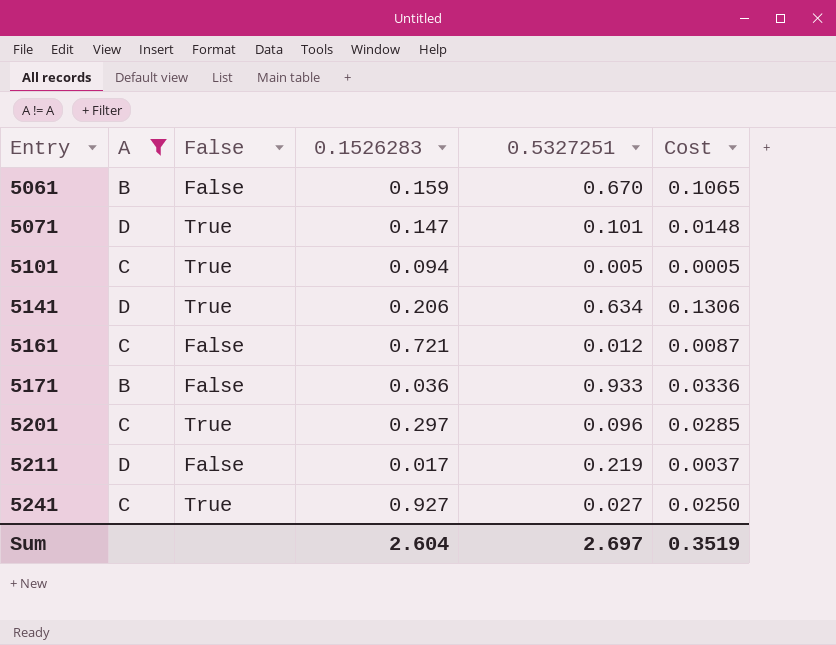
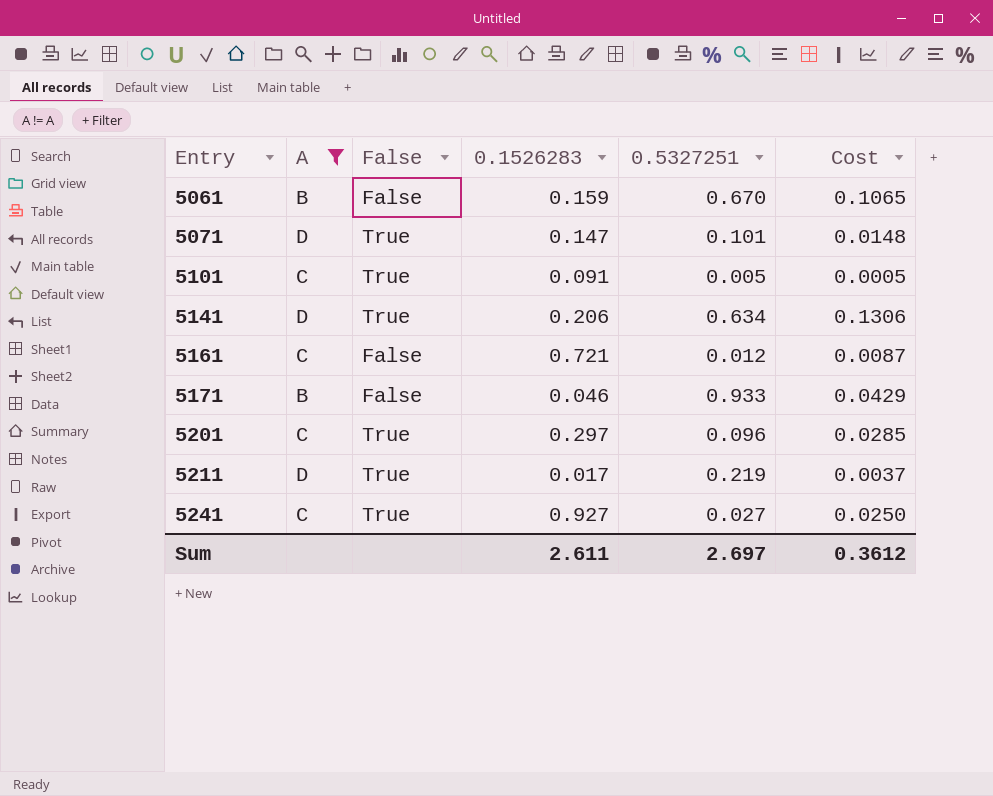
5101 | 0.1526283: 0.094 -> 0.091
5171 | 0.1526283: 0.036 -> 0.046
5171 | Cost: 0.0336 -> 0.0429
5211 | False: False -> True
Sum | 0.1526283: 2.604 -> 2.611
Sum | Cost: 0.3519 -> 0.3612

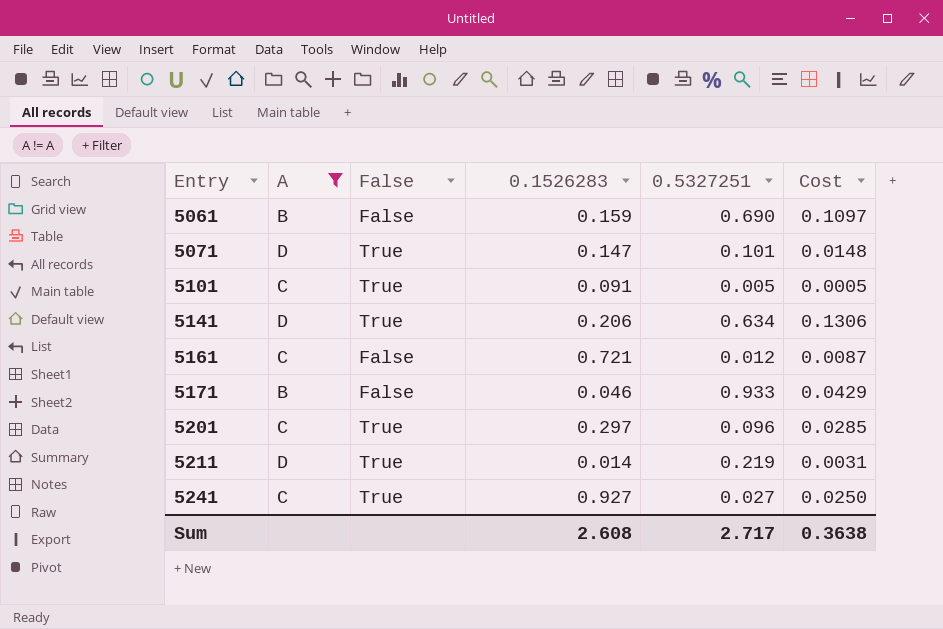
5061 | 0.5327251: 0.670 -> 0.690
5061 | Cost: 0.1065 -> 0.1097
5211 | 0.1526283: 0.017 -> 0.014
5211 | Cost: 0.0037 -> 0.0031
Sum | 0.1526283: 2.611 -> 2.608
Sum | 0.5327251: 2.697 -> 2.717
Sum | Cost: 0.3612 -> 0.3638

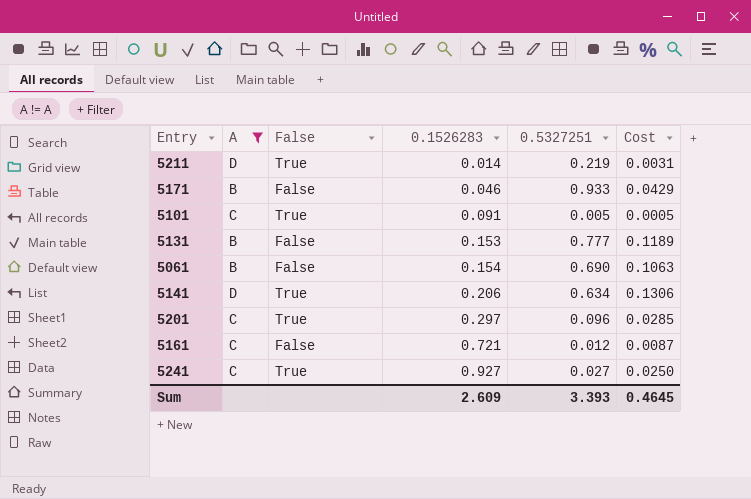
row order: Entry ascending -> 0.1526283 ascending
row 5071: D | True | 0.147 | 0.101 | 0.0148 -> none
row 5131: none -> B | False | 0.153 | 0.777 | 0.1189
5061 | 0.1526283: 0.159 -> 0.154
5061 | Cost: 0.1097 -> 0.1063
Sum | 0.1526283: 2.608 -> 2.609
Sum | 0.5327251: 2.717 -> 3.393
Sum | Cost: 0.3638 -> 0.4645

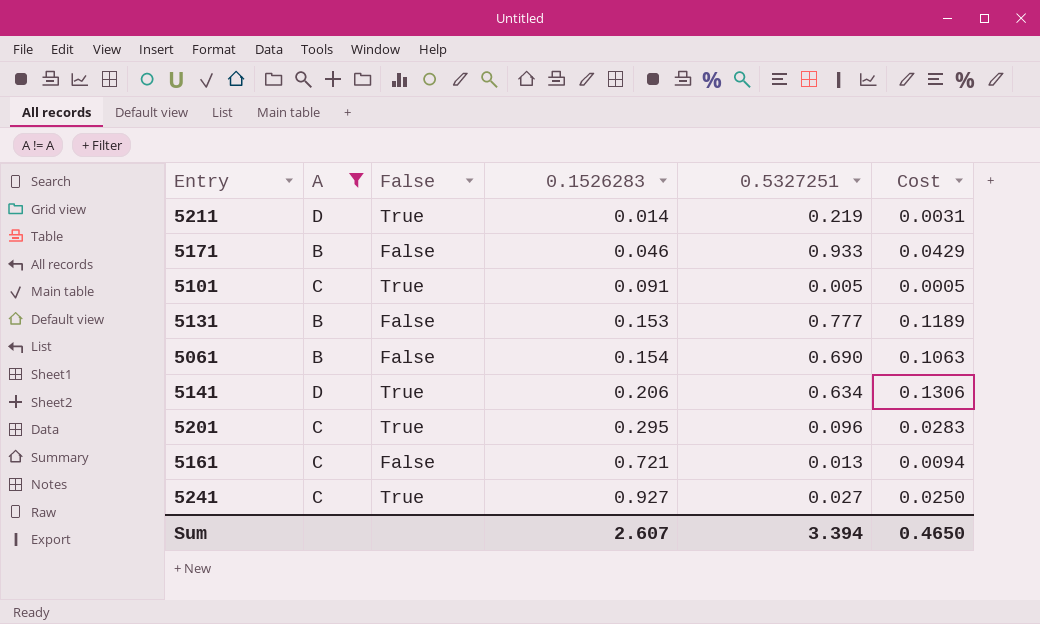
5201 | 0.1526283: 0.297 -> 0.295
5201 | Cost: 0.0285 -> 0.0283
5161 | 0.5327251: 0.012 -> 0.013
5161 | Cost: 0.0087 -> 0.0094
Sum | 0.1526283: 2.609 -> 2.607
Sum | 0.5327251: 3.393 -> 3.394
Sum | Cost: 0.4645 -> 0.4650

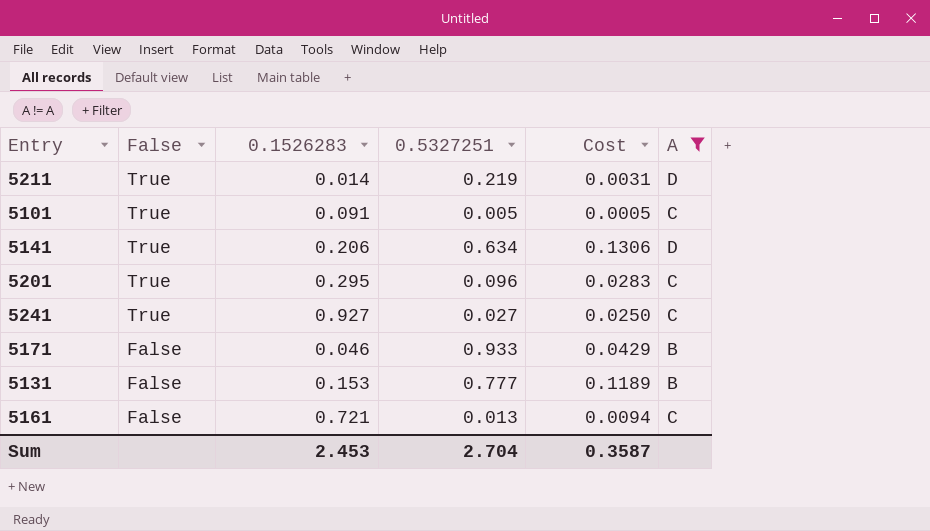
row order: 0.1526283 ascending -> False descending
column A | position: 2 -> 6
row 5061: B | False | 0.154 | 0.690 | 0.1063 -> none
Sum | 0.1526283: 2.607 -> 2.453
Sum | 0.5327251: 3.394 -> 2.704
Sum | Cost: 0.4650 -> 0.3587

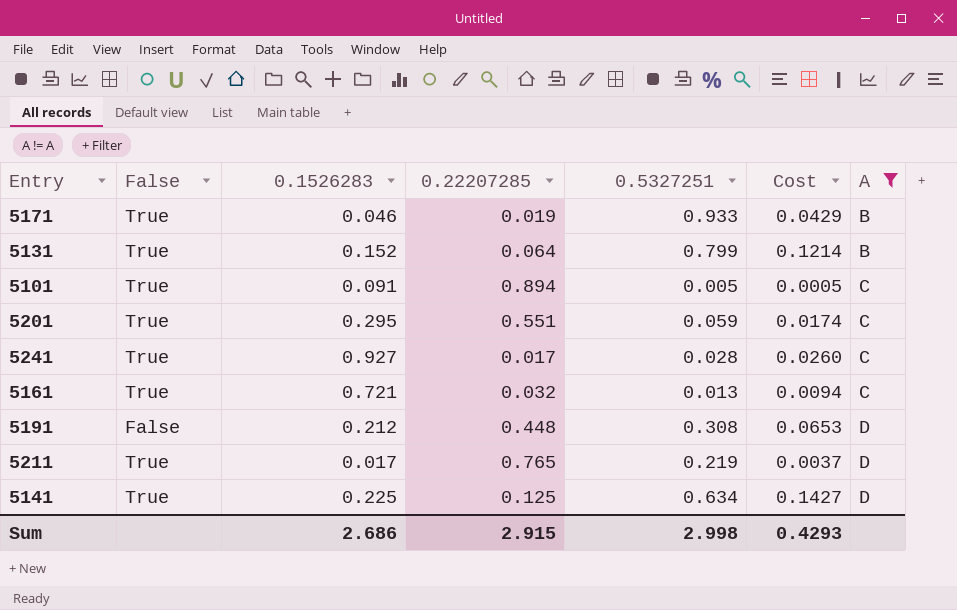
row order: False descending -> A ascending
column 0.22207285 | position: none -> 4
5171 | False: False -> True
5131 | False: False -> True
5131 | 0.1526283: 0.153 -> 0.152
5131 | 0.5327251: 0.777 -> 0.799
5131 | Cost: 0.1189 -> 0.1214
5201 | 0.5327251: 0.096 -> 0.059
5201 | Cost: 0.0283 -> 0.0174
5241 | 0.5327251: 0.027 -> 0.028
5241 | Cost: 0.0250 -> 0.0260
5161 | False: False -> True
row 5191: none -> False | 0.212 | 0.448 | 0.308 | 0.0653 | D
5211 | 0.1526283: 0.014 -> 0.017
5211 | Cost: 0.0031 -> 0.0037
5141 | 0.1526283: 0.206 -> 0.225
5141 | Cost: 0.1306 -> 0.1427
Sum | 0.1526283: 2.453 -> 2.686
Sum | 0.5327251: 2.704 -> 2.998
Sum | Cost: 0.3587 -> 0.4293

